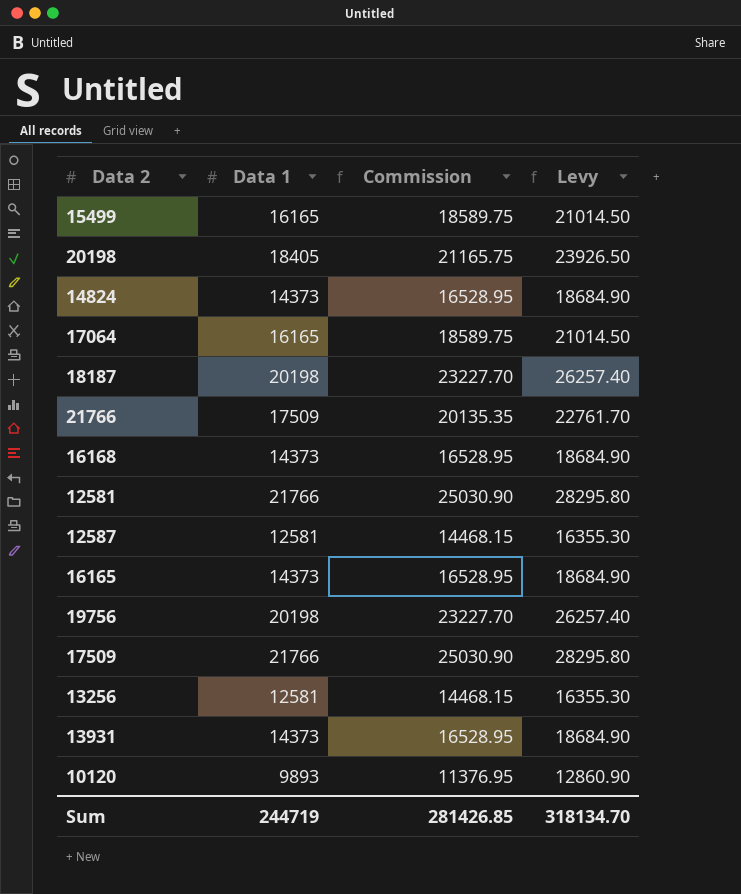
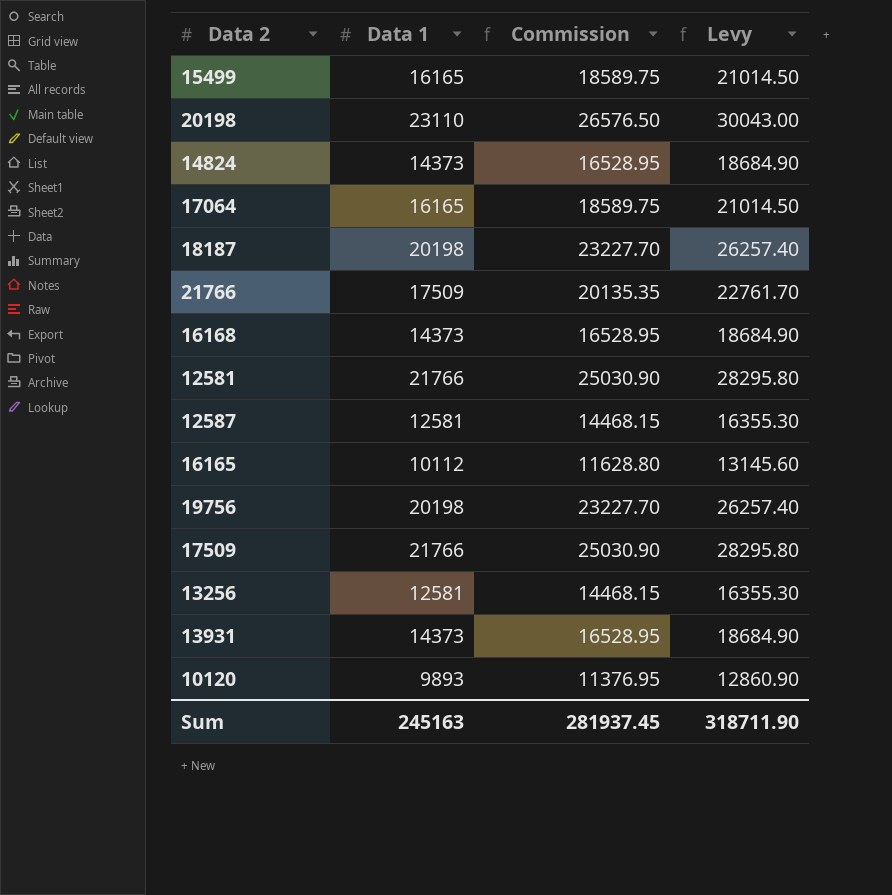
20198 | Data 1: 18405 -> 23110
20198 | Commission: 21165.75 -> 26576.50
20198 | Levy: 23926.50 -> 30043.00
16165 | Data 1: 14373 -> 10112
16165 | Commission: 16528.95 -> 11628.80
16165 | Levy: 18684.90 -> 13145.60
Sum | Data 1: 244719 -> 245163
Sum | Commission: 281426.85 -> 281937.45
Sum | Levy: 318134.70 -> 318711.90

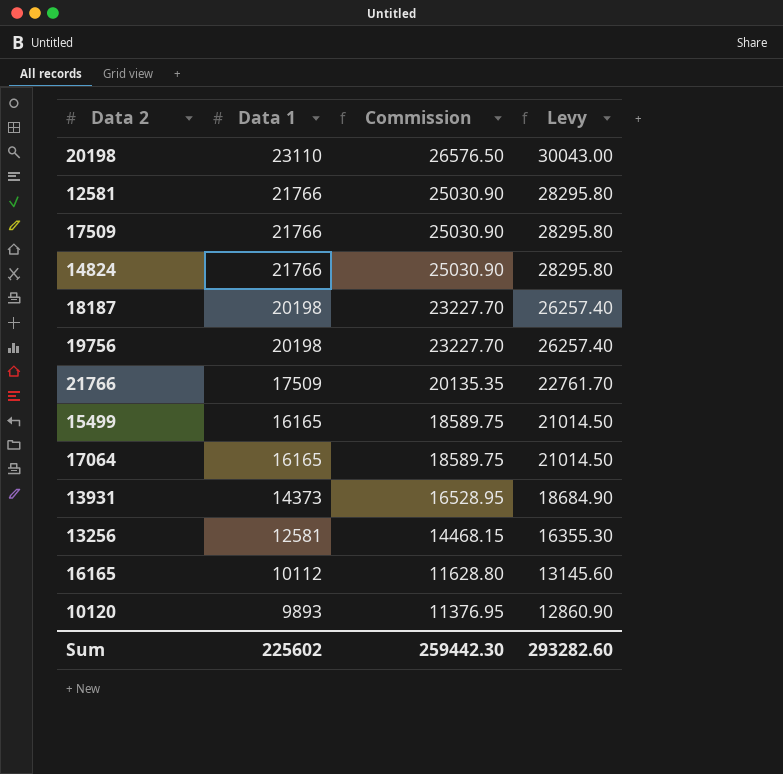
row order: none -> Data 1 descending
row 16168: 14373 | 16528.95 | 18684.90 -> none
row 12587: 12581 | 14468.15 | 16355.30 -> none
14824 | Data 1: 14373 -> 21766
14824 | Commission: 16528.95 -> 25030.90
14824 | Levy: 18684.90 -> 28295.80
Sum | Data 1: 245163 -> 225602
Sum | Commission: 281937.45 -> 259442.30
Sum | Levy: 318711.90 -> 293282.60

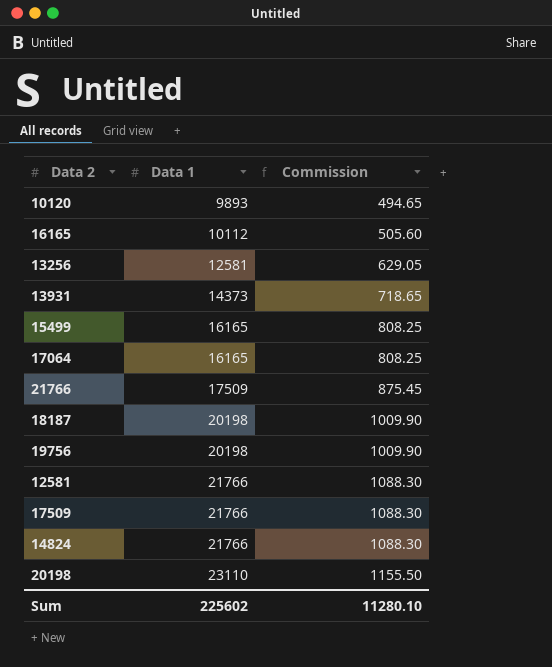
row order: Data 1 descending -> Data 1 ascending
column Levy | formula: [Data 1] * 1.3 -> none
column Commission | formula: [Data 1] * 1.15 -> [Data 1] * 0.05
Sum | Commission: 259442.30 -> 11280.10

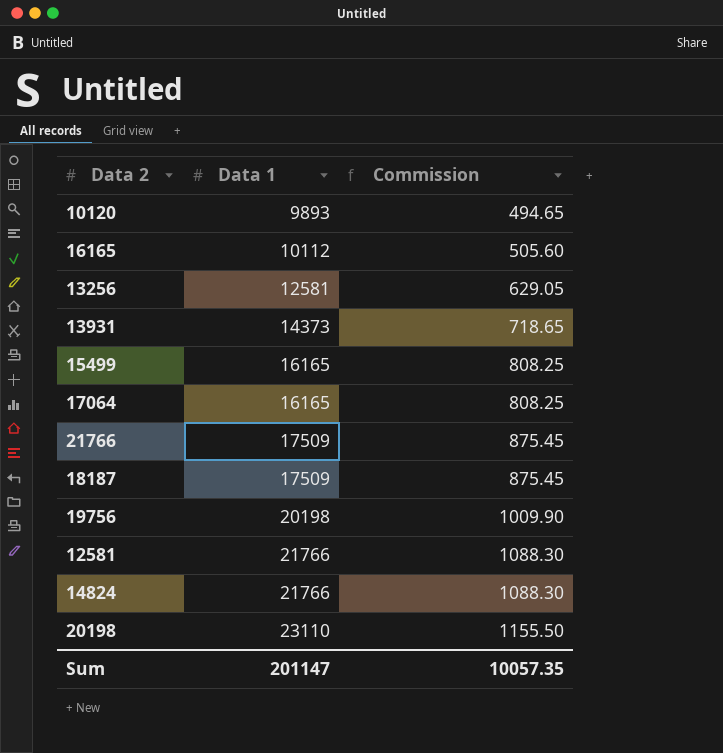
row 17509: 21766 | 1088.30 -> none
18187 | Data 1: 20198 -> 17509
18187 | Commission: 1009.90 -> 875.45
Sum | Data 1: 225602 -> 201147
Sum | Commission: 11280.10 -> 10057.35

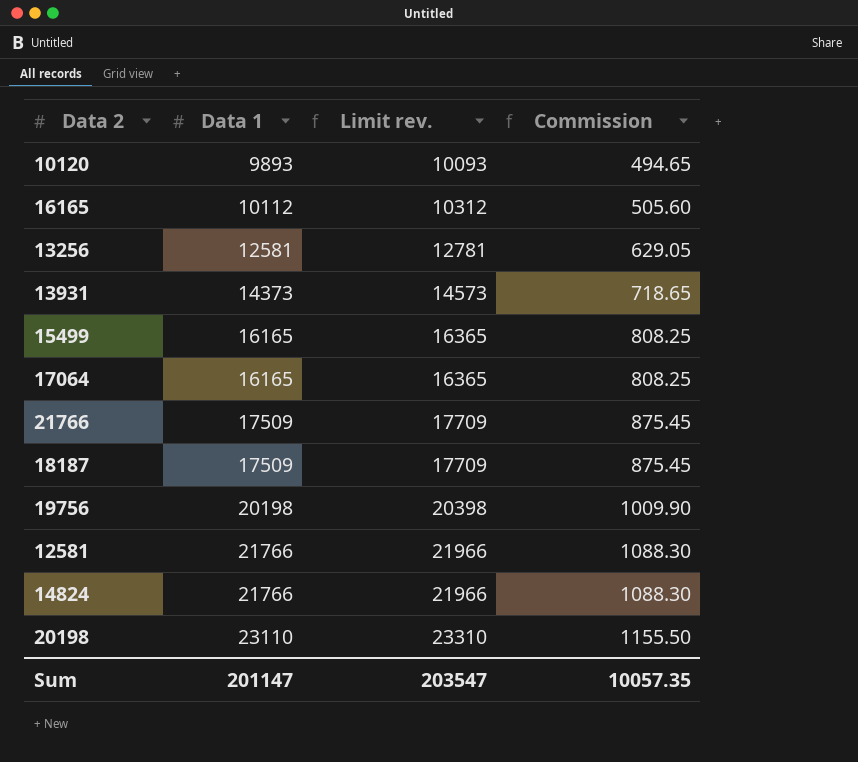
column Limit rev. | formula: none -> [Data 1] + 200

